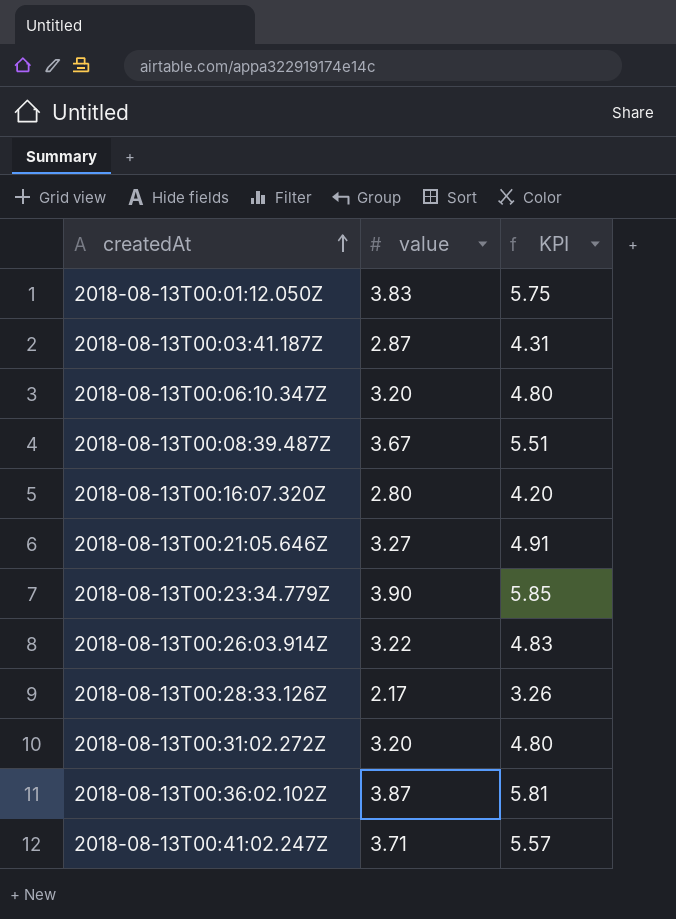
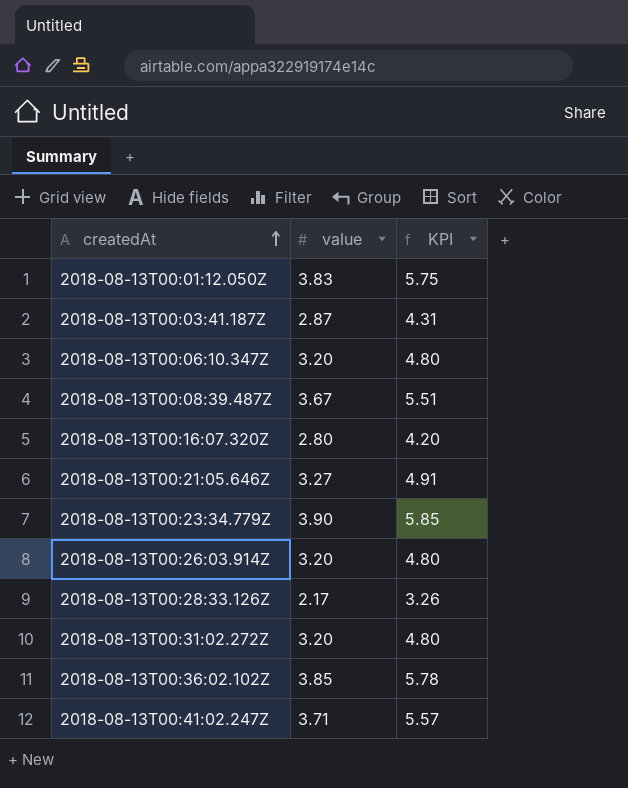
2018-08-13T00:26:03.914Z | value: 3.22 -> 3.20
2018-08-13T00:26:03.914Z | KPI: 4.83 -> 4.80
2018-08-13T00:36:02.102Z | value: 3.87 -> 3.85
2018-08-13T00:36:02.102Z | KPI: 5.81 -> 5.78

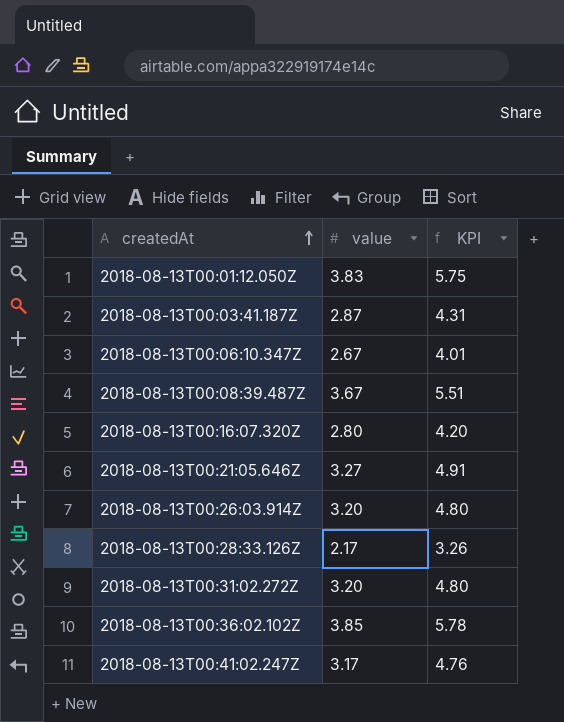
row 2018-08-13T00:23:34.779Z: 3.90 | 5.85 -> none
2018-08-13T00:06:10.347Z | value: 3.20 -> 2.67
2018-08-13T00:06:10.347Z | KPI: 4.80 -> 4.01
2018-08-13T00:41:02.247Z | value: 3.71 -> 3.17
2018-08-13T00:41:02.247Z | KPI: 5.57 -> 4.76

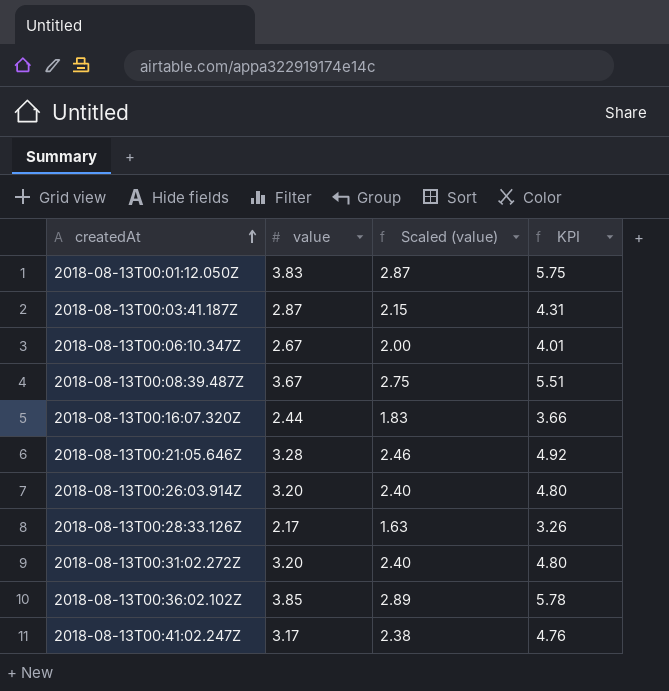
column Scaled (value) | formula: none -> [value] * 0.75
2018-08-13T00:16:07.320Z | value: 2.80 -> 2.44
2018-08-13T00:16:07.320Z | KPI: 4.20 -> 3.66
2018-08-13T00:21:05.646Z | value: 3.27 -> 3.28
2018-08-13T00:21:05.646Z | KPI: 4.91 -> 4.92

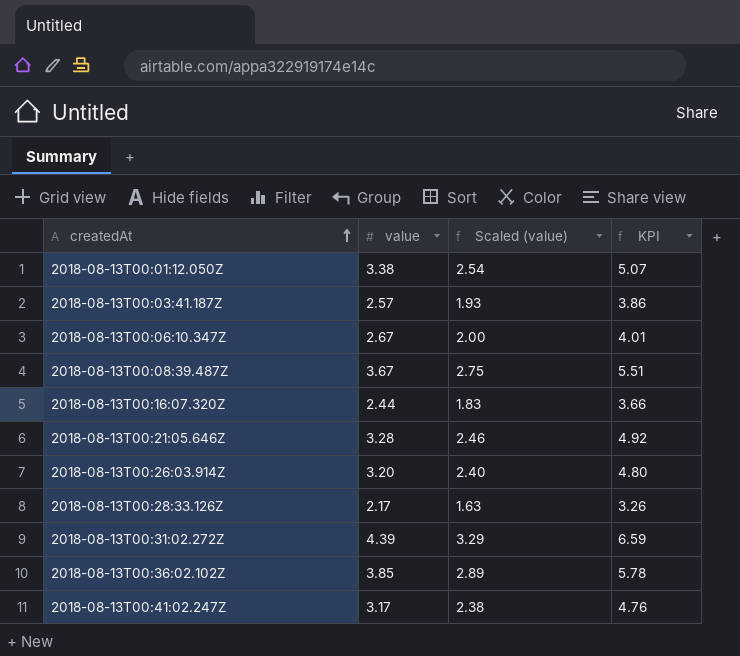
2018-08-13T00:01:12.050Z | value: 3.83 -> 3.38
2018-08-13T00:01:12.050Z | Scaled (value): 2.87 -> 2.54
2018-08-13T00:01:12.050Z | KPI: 5.75 -> 5.07
2018-08-13T00:03:41.187Z | value: 2.87 -> 2.57
2018-08-13T00:03:41.187Z | Scaled (value): 2.15 -> 1.93
2018-08-13T00:03:41.187Z | KPI: 4.31 -> 3.86
2018-08-13T00:31:02.272Z | value: 3.20 -> 4.39
2018-08-13T00:31:02.272Z | Scaled (value): 2.40 -> 3.29
2018-08-13T00:31:02.272Z | KPI: 4.80 -> 6.59

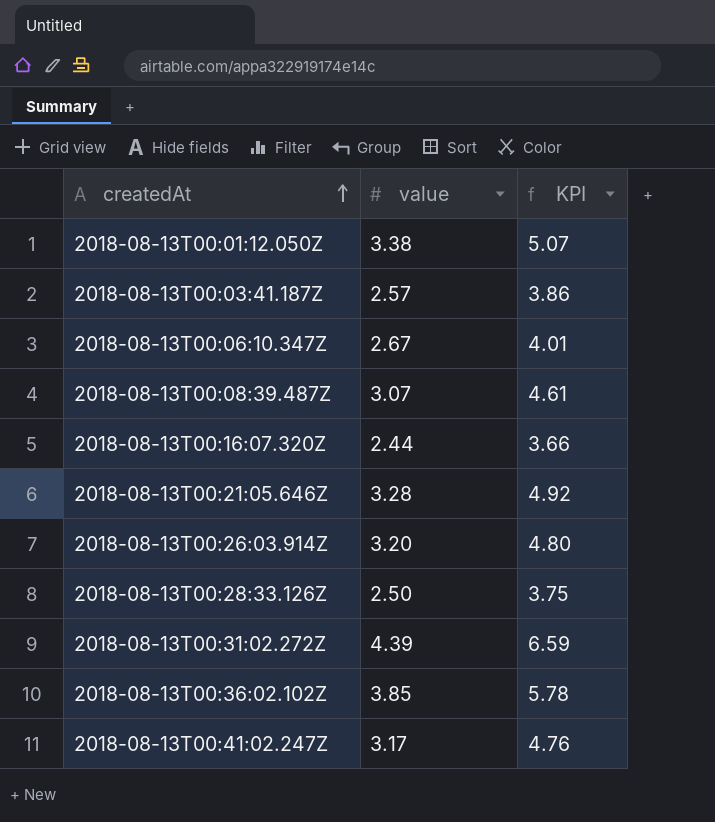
column Scaled (value) | formula: [value] * 0.75 -> none
2018-08-13T00:08:39.487Z | value: 3.67 -> 3.07
2018-08-13T00:08:39.487Z | KPI: 5.51 -> 4.61
2018-08-13T00:28:33.126Z | value: 2.17 -> 2.50
2018-08-13T00:28:33.126Z | KPI: 3.26 -> 3.75

